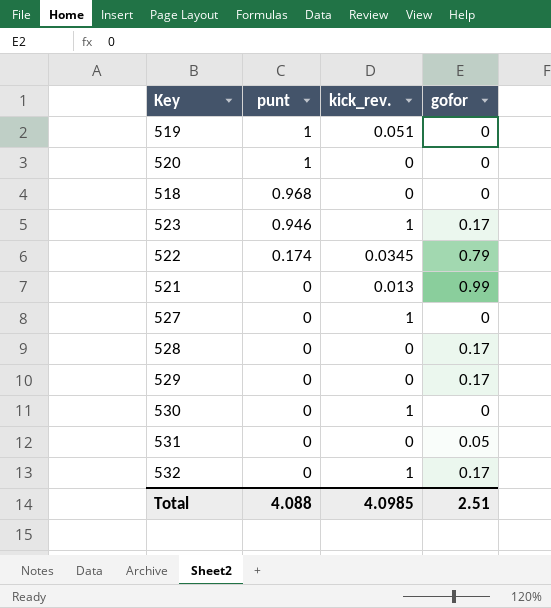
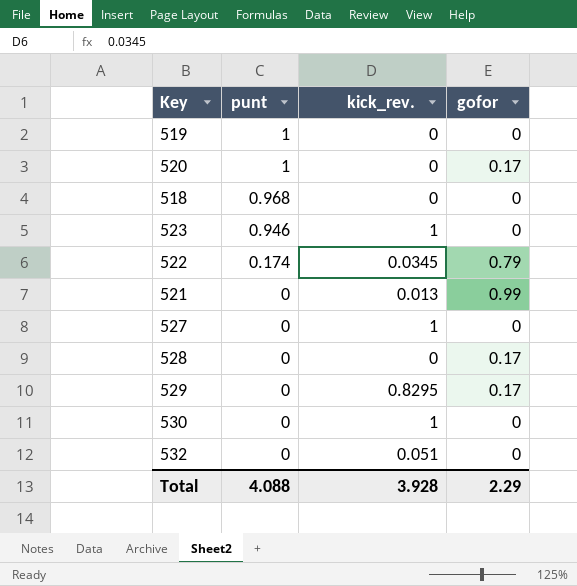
row 531: 0 | 0 | 0.05 -> none
519 | kick_rev.: 0.051 -> 0
520 | gofor: 0 -> 0.17
523 | gofor: 0.17 -> 0
529 | kick_rev.: 0 -> 0.8295
532 | kick_rev.: 1 -> 0.051
532 | gofor: 0.17 -> 0
Total | kick_rev.: 4.0985 -> 3.928
Total | gofor: 2.51 -> 2.29

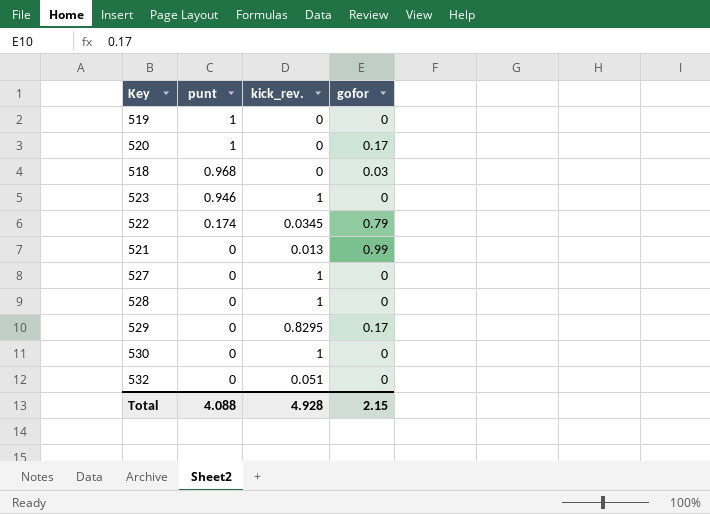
518 | gofor: 0 -> 0.03
528 | kick_rev.: 0 -> 1
528 | gofor: 0.17 -> 0
Total | kick_rev.: 3.928 -> 4.928
Total | gofor: 2.29 -> 2.15

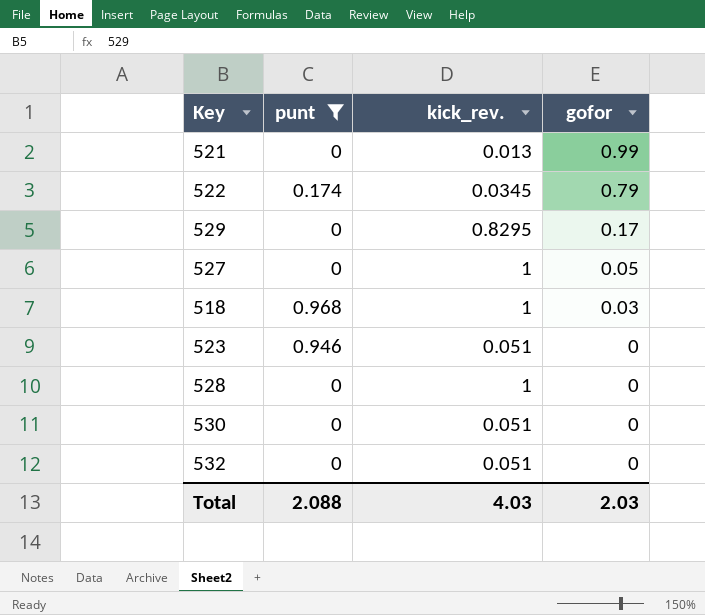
filter: none -> punt != 1
row order: punt descending -> gofor descending
527 | gofor: 0 -> 0.05
518 | kick_rev.: 0 -> 1
523 | kick_rev.: 1 -> 0.051
530 | kick_rev.: 1 -> 0.051
Total | punt: 4.088 -> 2.088
Total | kick_rev.: 4.928 -> 4.03
Total | gofor: 2.15 -> 2.03

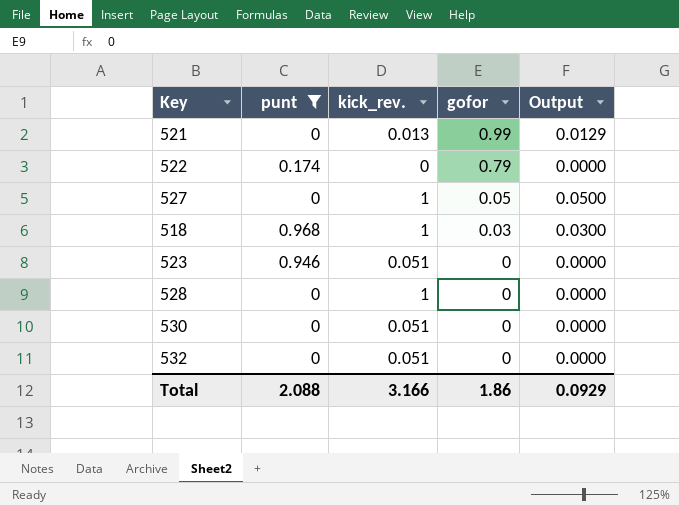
column Output | formula: none -> [kick_rev.] * [gofor]
row 529: 0 | 0.8295 | 0.17 -> none
522 | kick_rev.: 0.0345 -> 0
Total | kick_rev.: 4.03 -> 3.166
Total | gofor: 2.03 -> 1.86

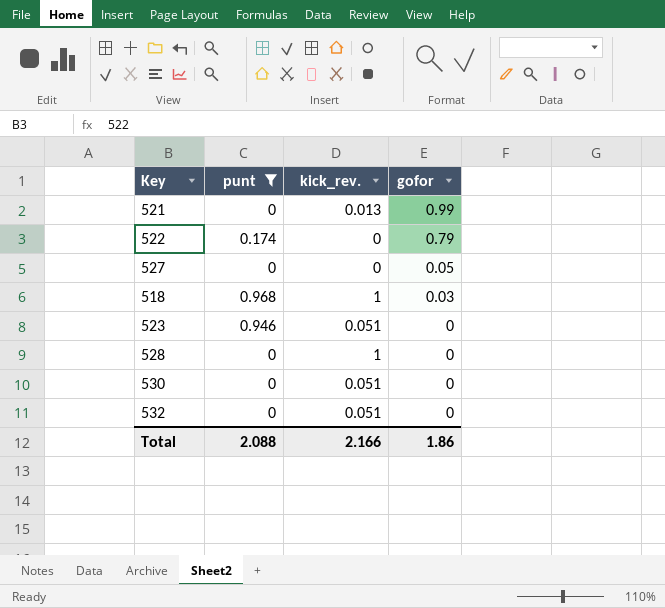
column Output | formula: [kick_rev.] * [gofor] -> none
527 | kick_rev.: 1 -> 0
Total | kick_rev.: 3.166 -> 2.166

